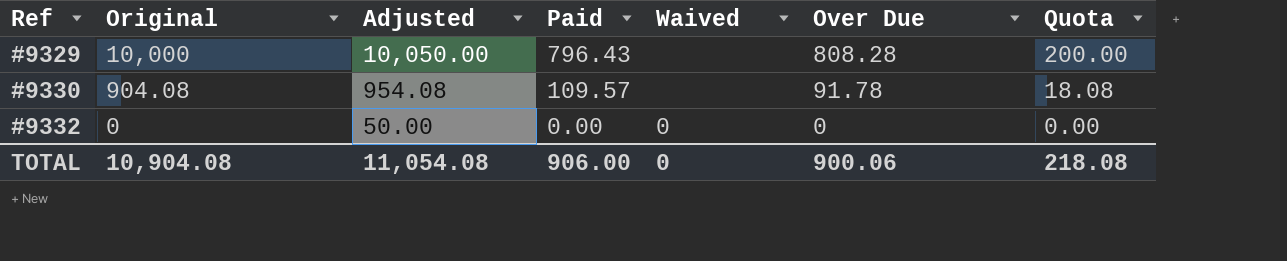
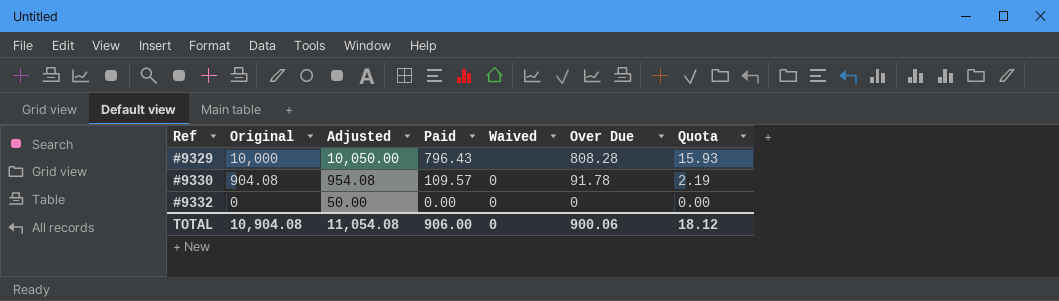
column Quota | formula: [Original] * 0.02 -> [Paid] * 0.02
#9330 | Waived: none -> 0
TOTAL | Quota: 218.08 -> 18.12

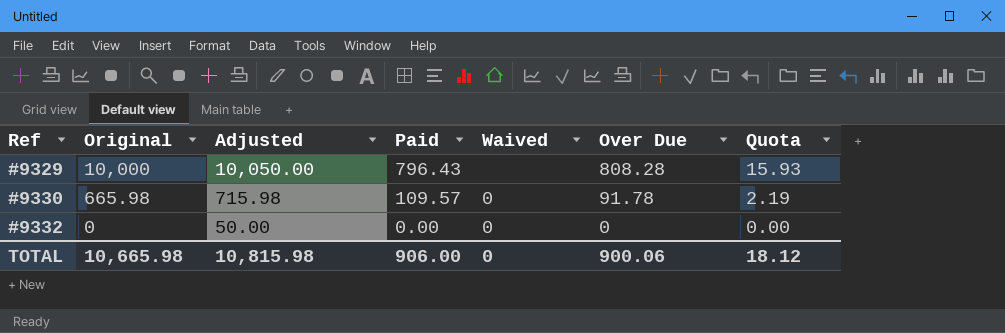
#9330 | Original: 904.08 -> 665.98
#9330 | Adjusted: 954.08 -> 715.98
TOTAL | Original: 10,904.08 -> 10,665.98
TOTAL | Adjusted: 11,054.08 -> 10,815.98

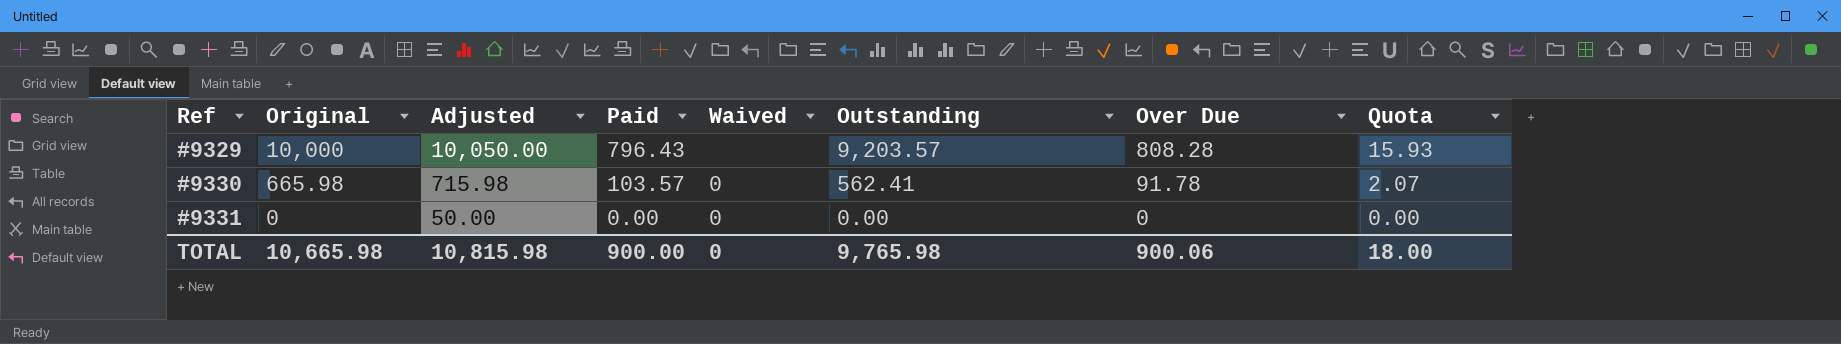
column Outstanding | position: none -> 6
row #9332: 0 | 50.00 | 0.00 | 0 | 0 | 0.00 -> none
#9330 | Paid: 109.57 -> 103.57
#9330 | Quota: 2.19 -> 2.07
row #9331: none -> 0 | 50.00 | 0.00 | 0 | 0.00 | 0 | 0.00
TOTAL | Paid: 906.00 -> 900.00
TOTAL | Quota: 18.12 -> 18.00

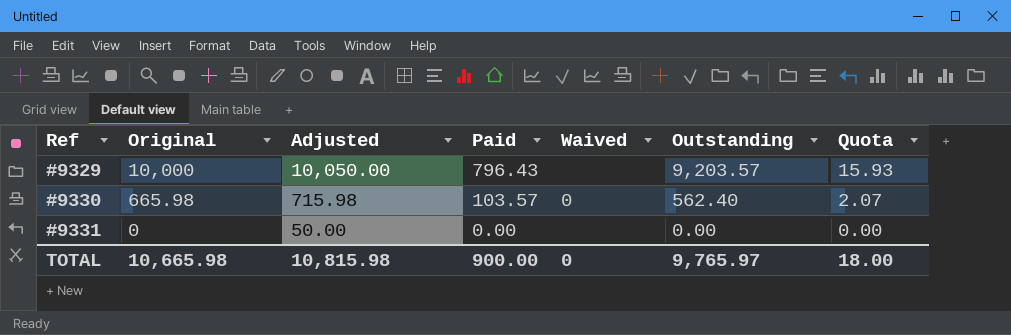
column Over Due | position: 7 -> none
#9330 | Outstanding: 562.41 -> 562.40
#9331 | Waived: 0 -> none
TOTAL | Outstanding: 9,765.98 -> 9,765.97

